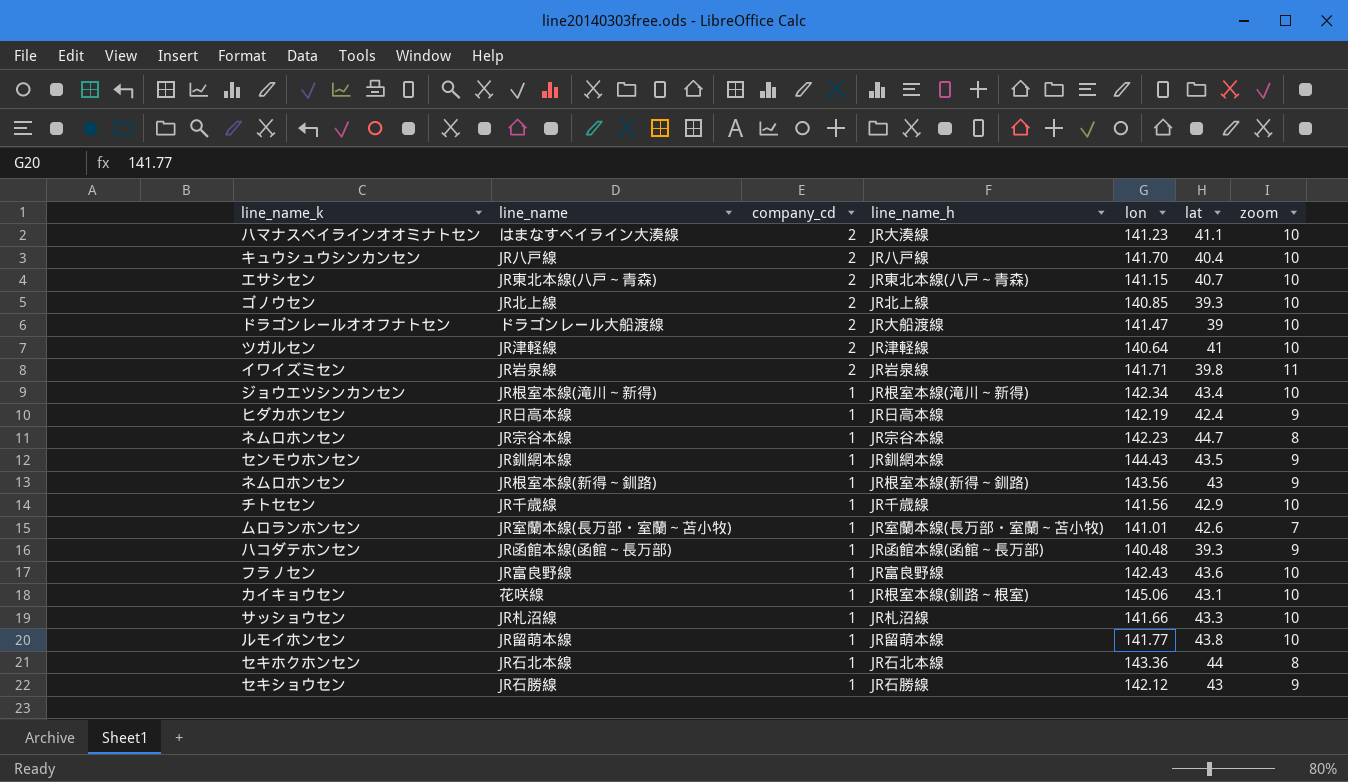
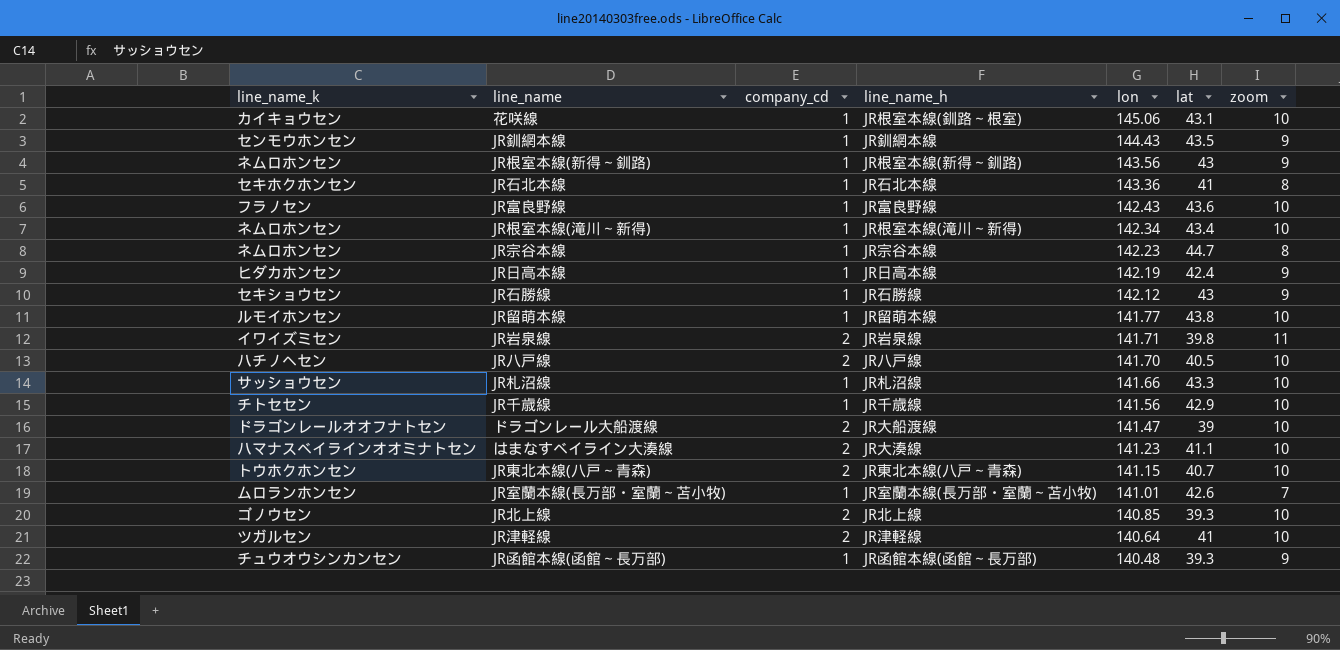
row order: company_cd descending -> lon descending
JR石北本線 | lat: 44 -> 41
JR根室本線(滝川～新得) | line_name_k: ジョウエツシンカンセン -> ネムロホンセン
JR八戸線 | line_name_k: キュウシュウシンカンセン -> ハチノヘセン
JR八戸線 | lat: 40.4 -> 40.5
JR東北本線(八戸～青森) | line_name_k: エサシセン -> トウホクホンセン
JR函館本線(函館～長万部) | line_name_k: ハコダテホンセン -> チュウオウシンカンセン

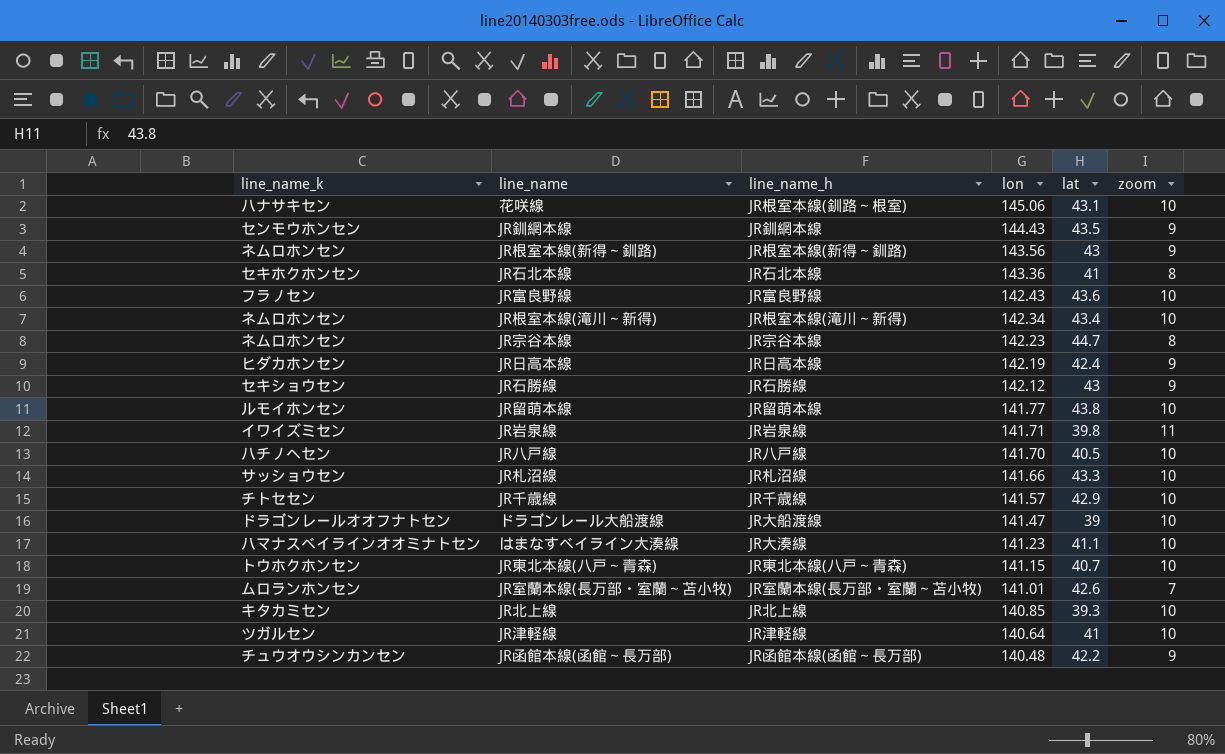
column company_cd | position: 3 -> none
花咲線 | line_name_k: カイキョウセン -> ハナサキセン
JR千歳線 | lon: 141.56 -> 141.57
JR北上線 | line_name_k: ゴノウセン -> キタカミセン
JR函館本線(函館～長万部) | lat: 39.3 -> 42.2

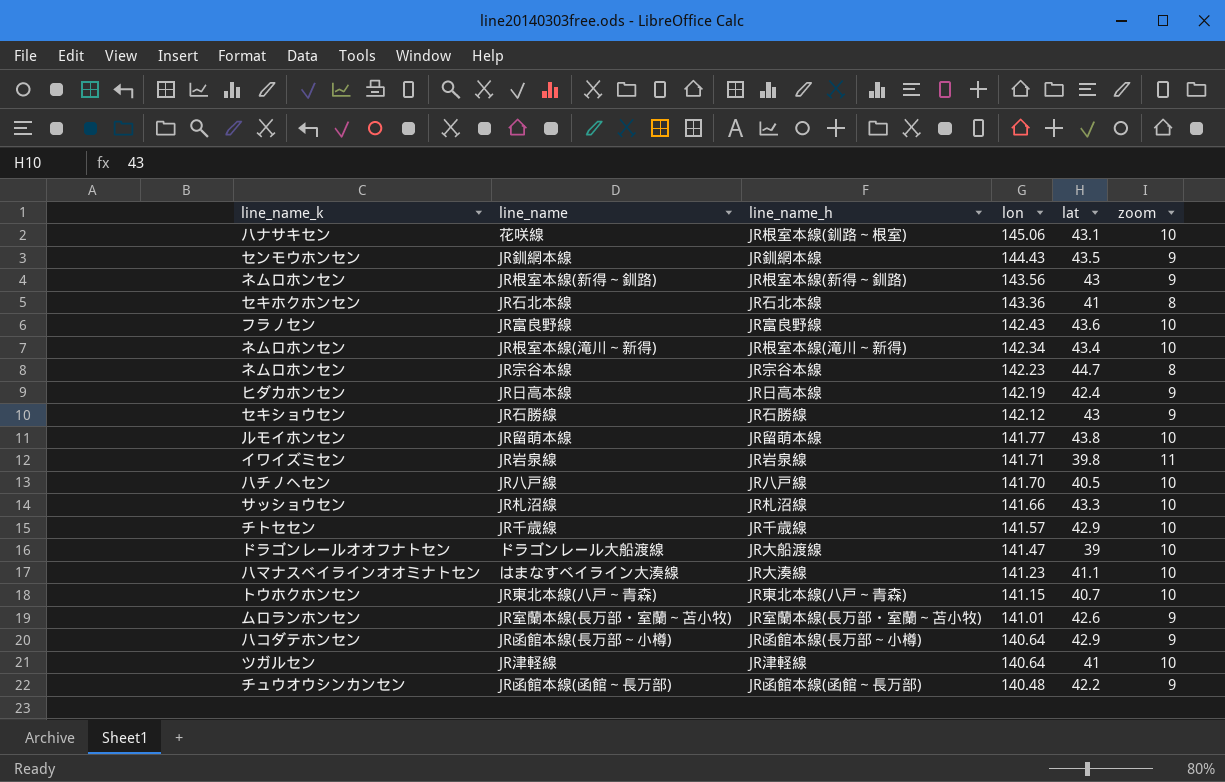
row JR北上線: キタカミセン | JR北上線 | 140.85 | 39.3 | 10 -> none
JR室蘭本線(長万部・室蘭～苫小牧) | zoom: 7 -> 9
row JR函館本線(長万部～小樽): none -> ハコダテホンセン | JR函館本線(長万部～小樽) | 140.64 | 42.9 | 9

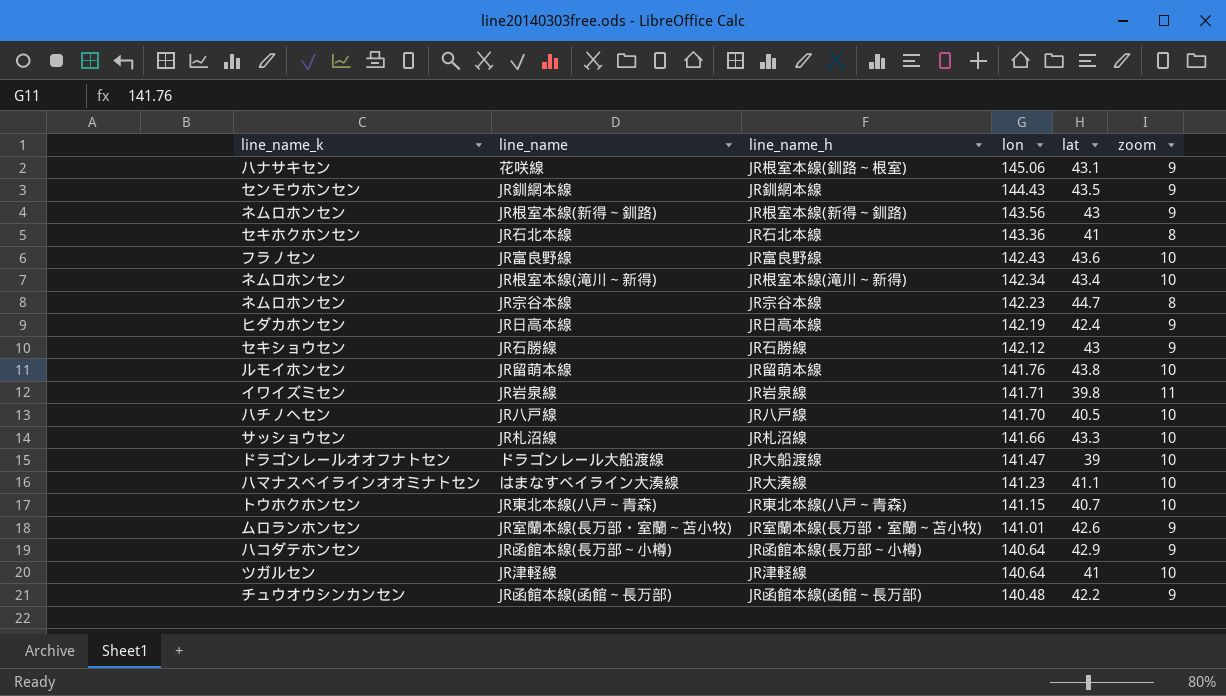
row JR千歳線: チトセセン | JR千歳線 | 141.57 | 42.9 | 10 -> none
花咲線 | zoom: 10 -> 9
JR留萌本線 | lon: 141.77 -> 141.76

